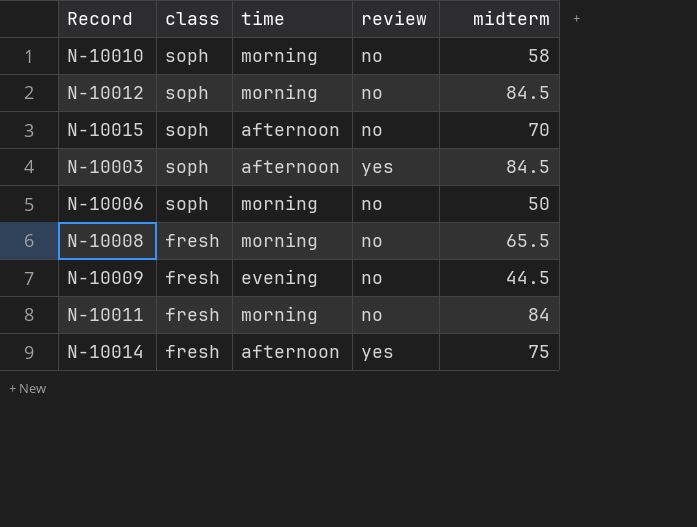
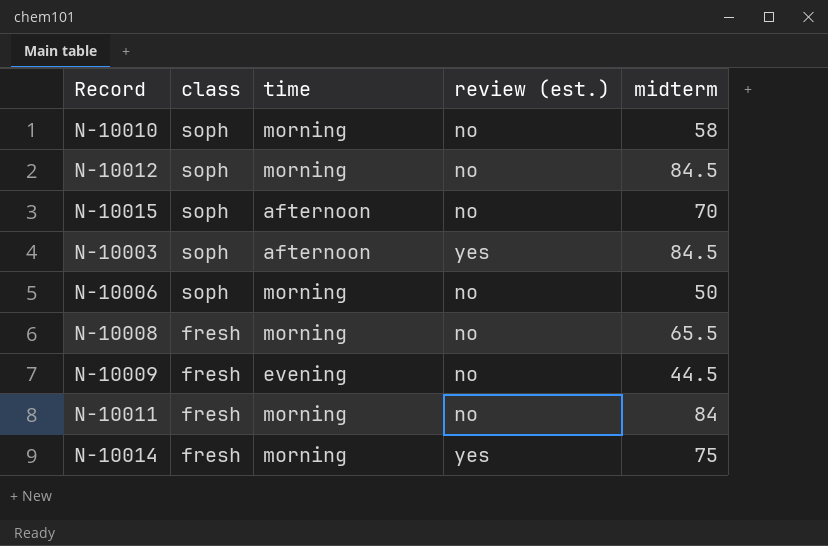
column name: review -> review (est.)
N-10014 | time: afternoon -> morning

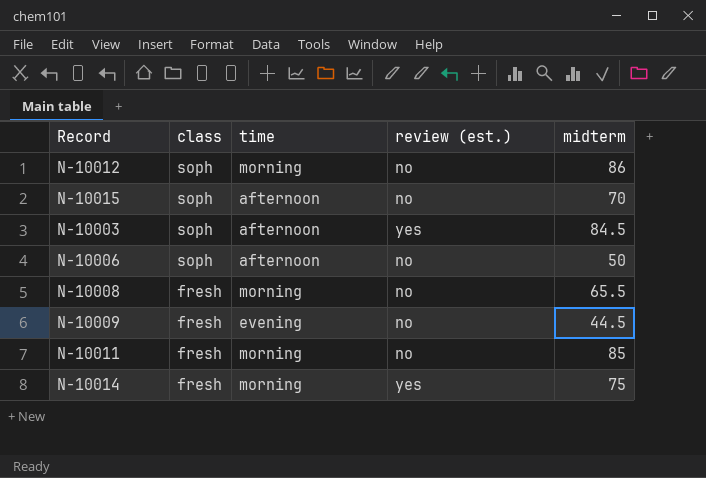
row N-10010: soph | morning | no | 58 -> none
N-10012 | midterm: 84.5 -> 86
N-10006 | time: morning -> afternoon
N-10011 | midterm: 84 -> 85

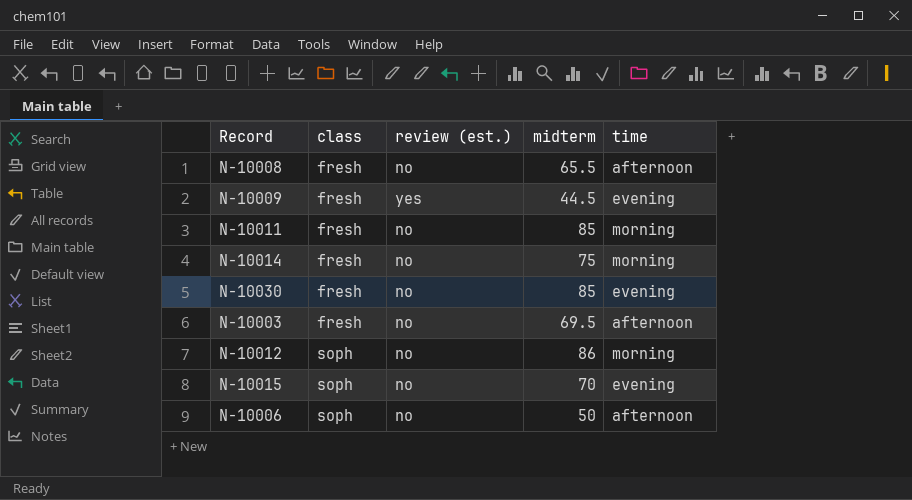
row order: class descending -> class ascending
column time | position: 3 -> 5
N-10008 | time: morning -> afternoon
N-10009 | review (est.): no -> yes
N-10014 | review (est.): yes -> no
row N-10030: none -> fresh | no | 85 | evening
N-10003 | class: soph -> fresh
N-10003 | review (est.): yes -> no
N-10003 | midterm: 84.5 -> 69.5
N-10015 | time: afternoon -> evening

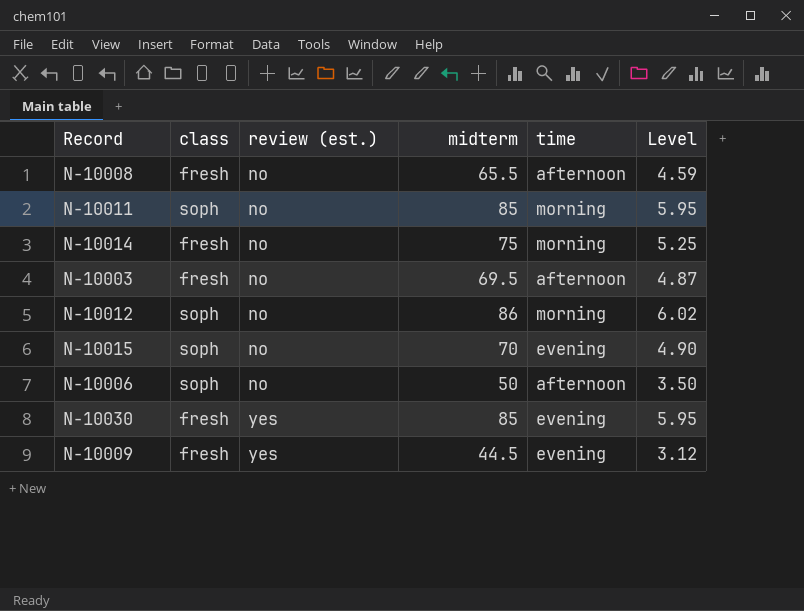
row order: class ascending -> review (est.) ascending
column Level | formula: none -> [midterm] * 0.07
N-10011 | class: fresh -> soph
N-10030 | review (est.): no -> yes

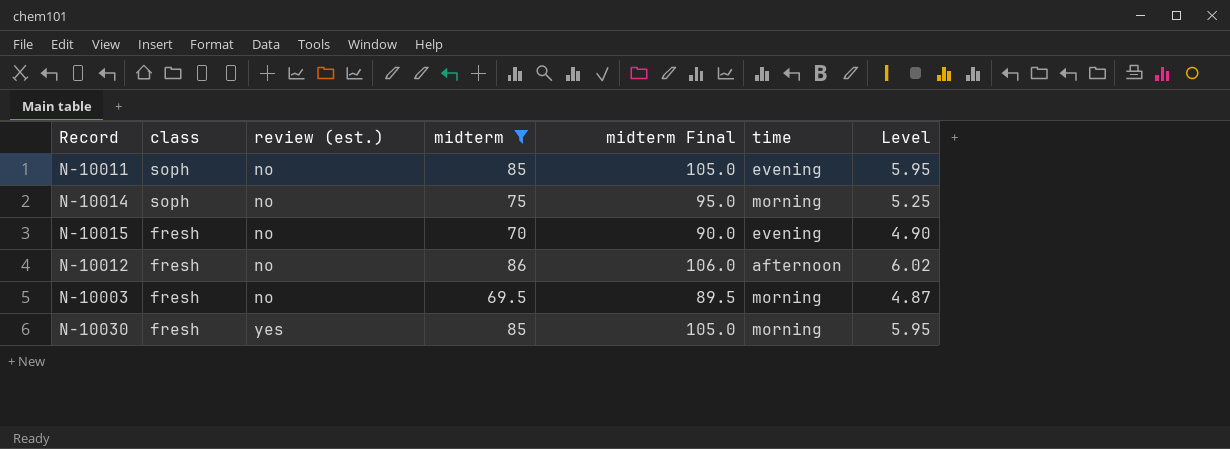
filter: none -> midterm >= 69.5
row order: review (est.) ascending -> class descending
column midterm Final | formula: none -> [midterm] + 20
N-10011 | time: morning -> evening
N-10014 | class: fresh -> soph
N-10015 | class: soph -> fresh
N-10012 | class: soph -> fresh
N-10012 | time: morning -> afternoon
N-10003 | time: afternoon -> morning
N-10030 | time: evening -> morning

